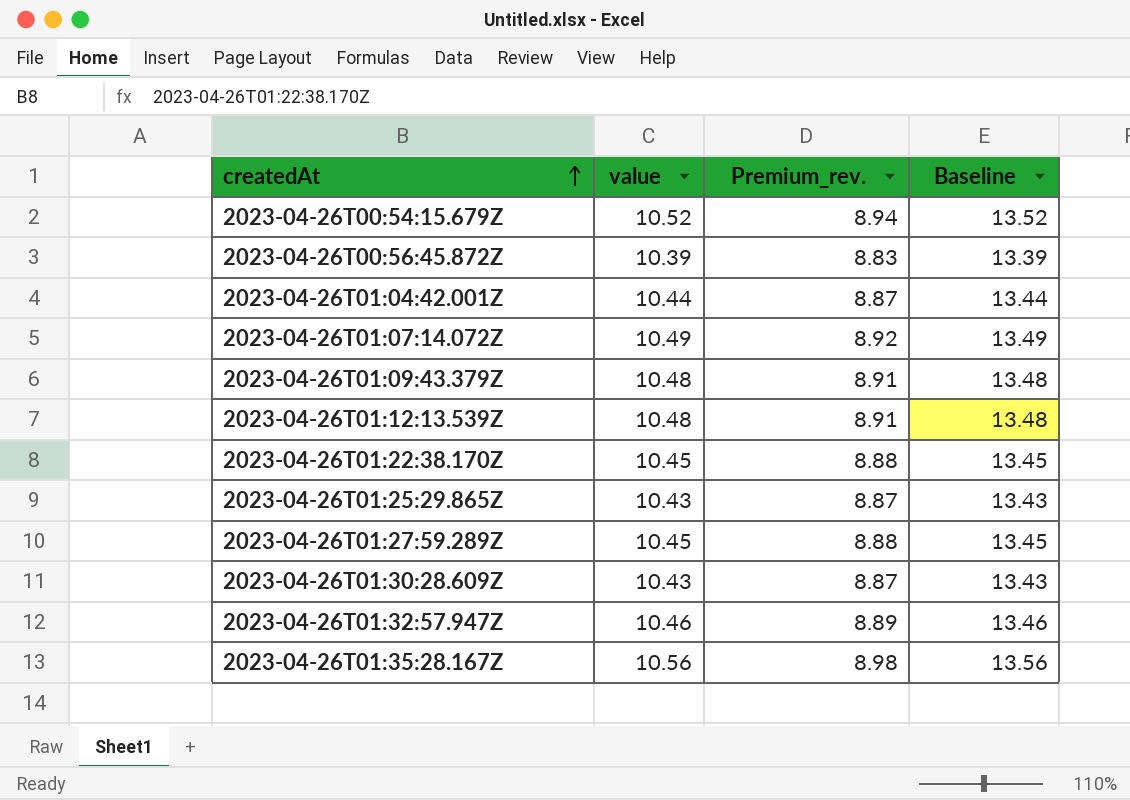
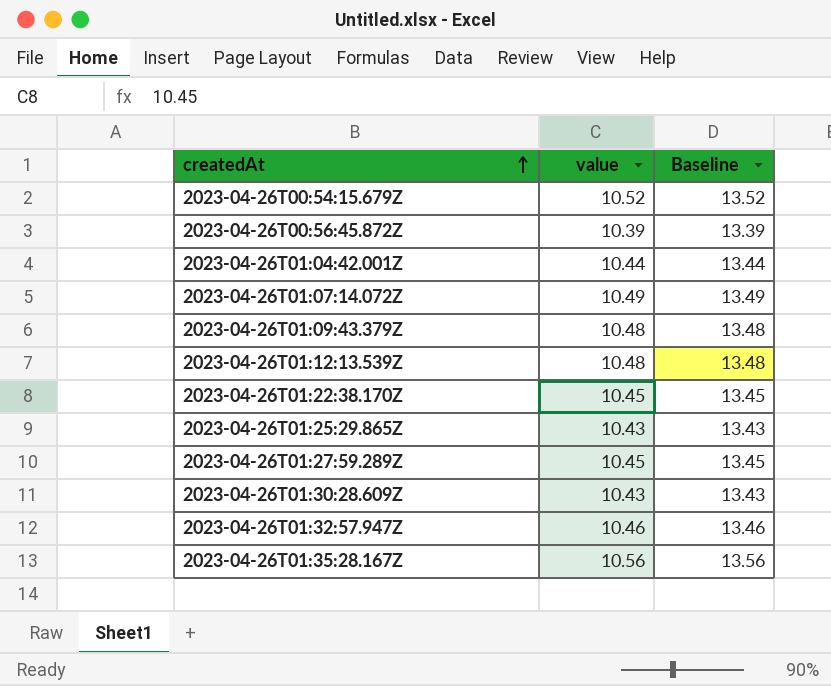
column Premium_rev. | formula: [value] * 0.85 -> none

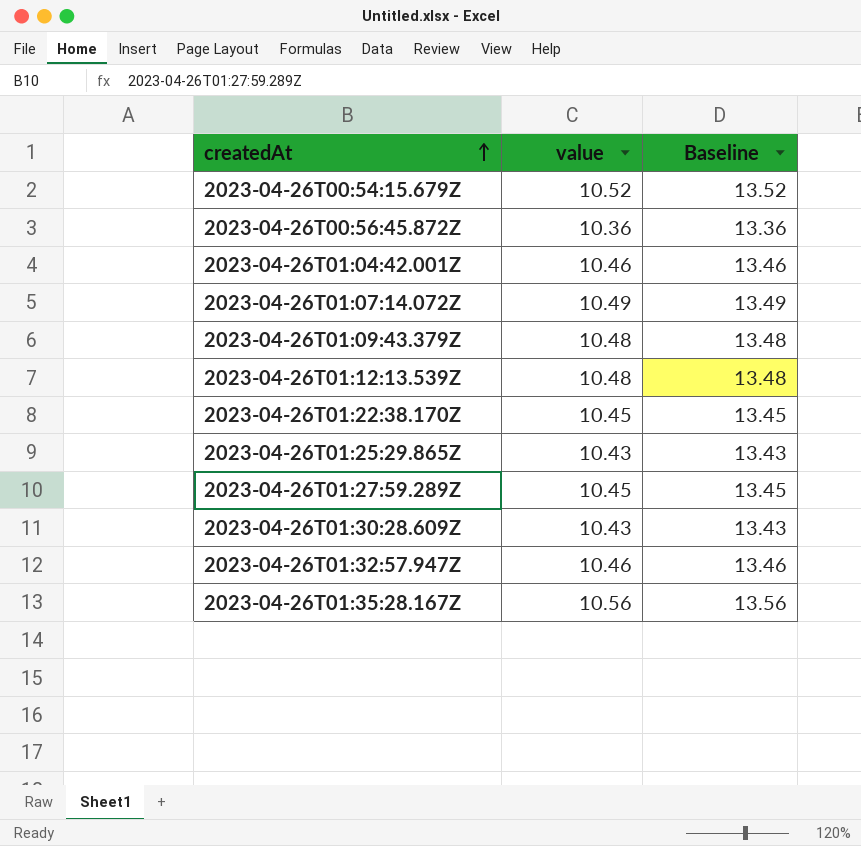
2023-04-26T00:56:45.872Z | value: 10.39 -> 10.36
2023-04-26T00:56:45.872Z | Baseline: 13.39 -> 13.36
2023-04-26T01:04:42.001Z | value: 10.44 -> 10.46
2023-04-26T01:04:42.001Z | Baseline: 13.44 -> 13.46

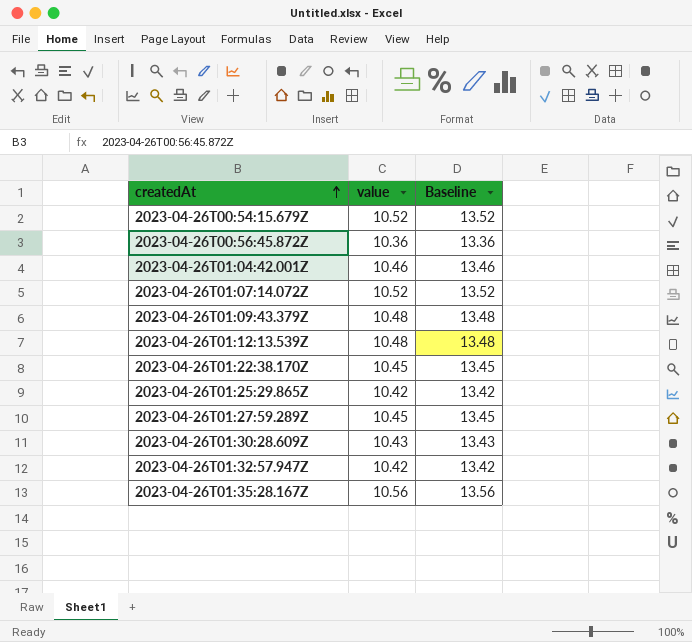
2023-04-26T01:07:14.072Z | value: 10.49 -> 10.52
2023-04-26T01:07:14.072Z | Baseline: 13.49 -> 13.52
2023-04-26T01:25:29.865Z | value: 10.43 -> 10.42
2023-04-26T01:25:29.865Z | Baseline: 13.43 -> 13.42
2023-04-26T01:32:57.947Z | value: 10.46 -> 10.42
2023-04-26T01:32:57.947Z | Baseline: 13.46 -> 13.42

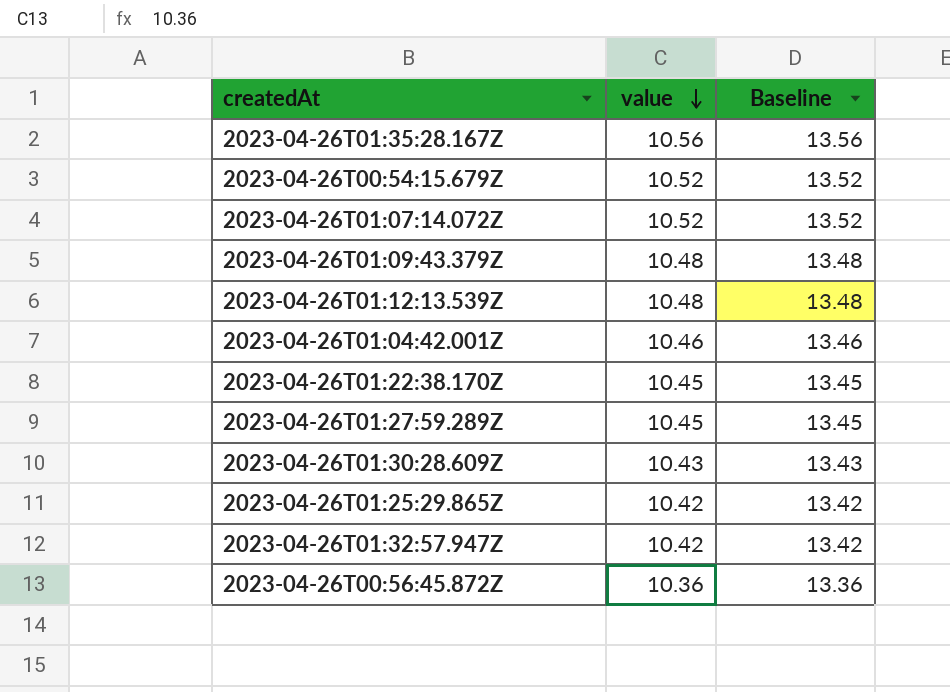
row order: createdAt ascending -> value descending

